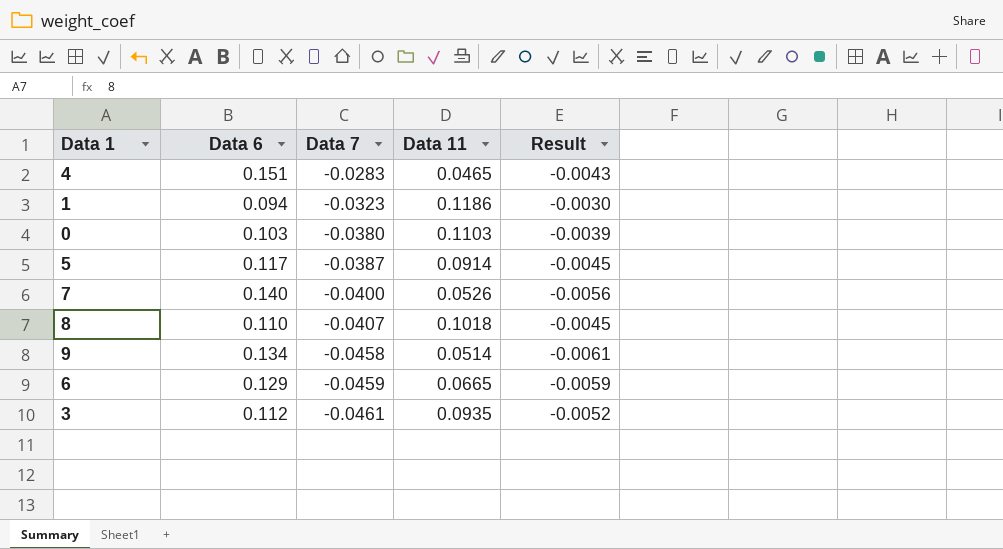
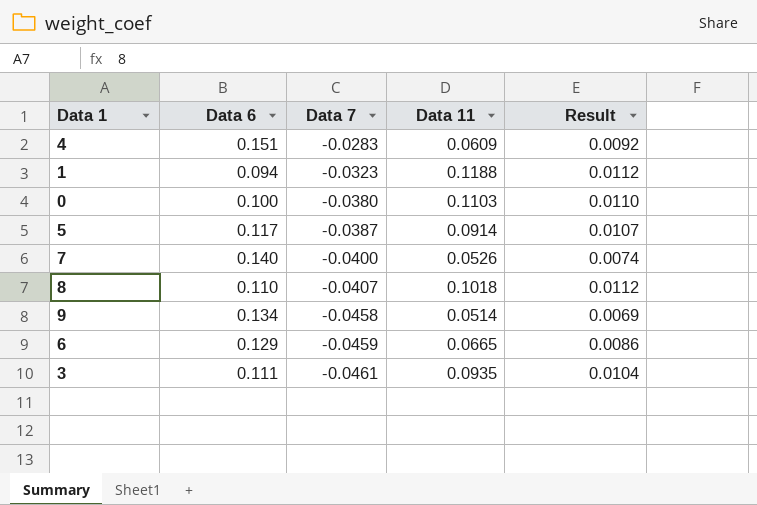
column Result | formula: [Data 6] * [Data 7] -> [Data 6] * [Data 11]
4 | Data 11: 0.0465 -> 0.0609
1 | Data 11: 0.1186 -> 0.1188
0 | Data 6: 0.103 -> 0.100
3 | Data 6: 0.112 -> 0.111

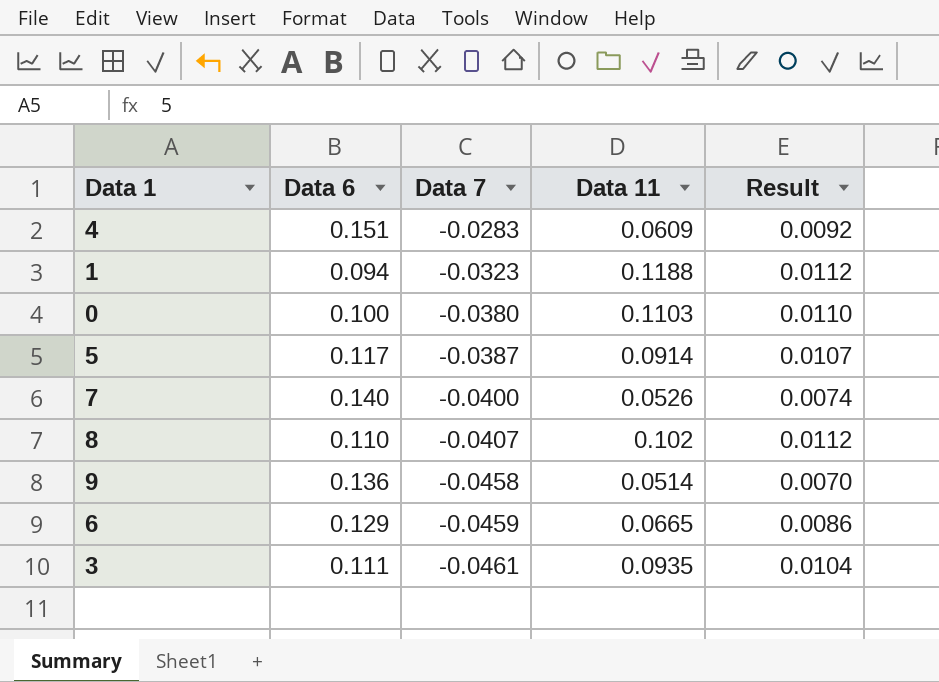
8 | Data 11: 0.1018 -> 0.102
9 | Data 6: 0.134 -> 0.136
9 | Result: 0.0069 -> 0.0070

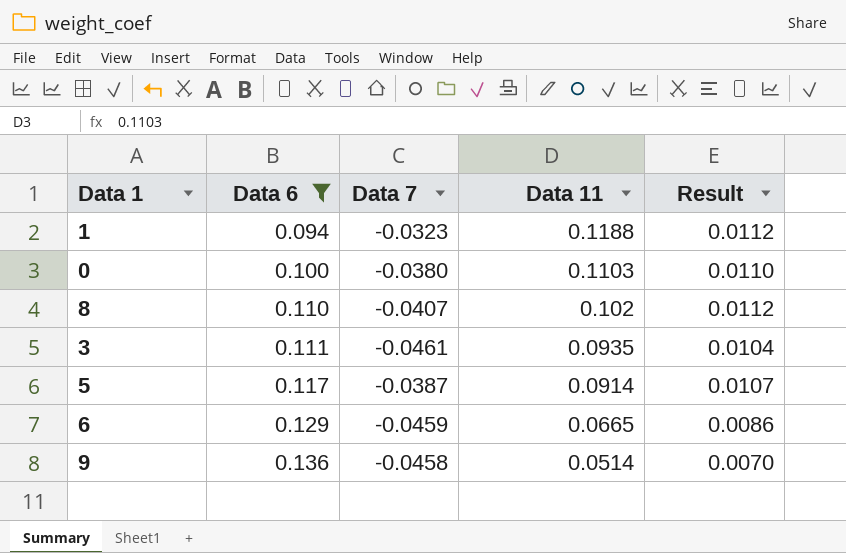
filter: none -> Data 6 <= 0.136
row order: Data 7 descending -> Data 6 ascending

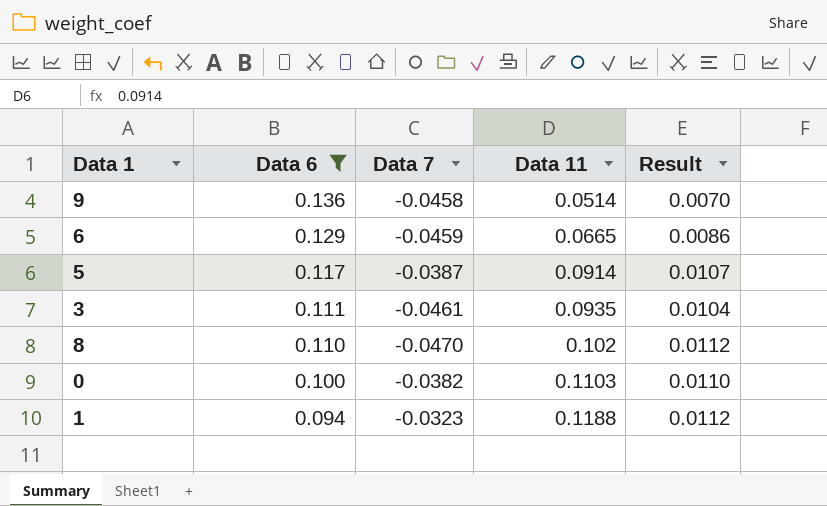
row order: Data 6 ascending -> Data 6 descending
8 | Data 7: -0.0407 -> -0.0470
0 | Data 7: -0.0380 -> -0.0382

